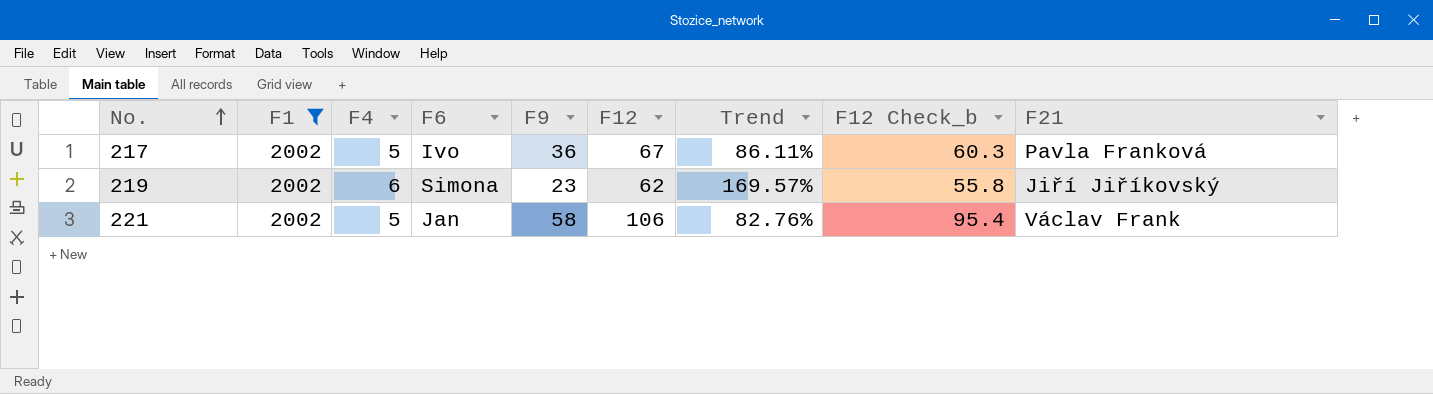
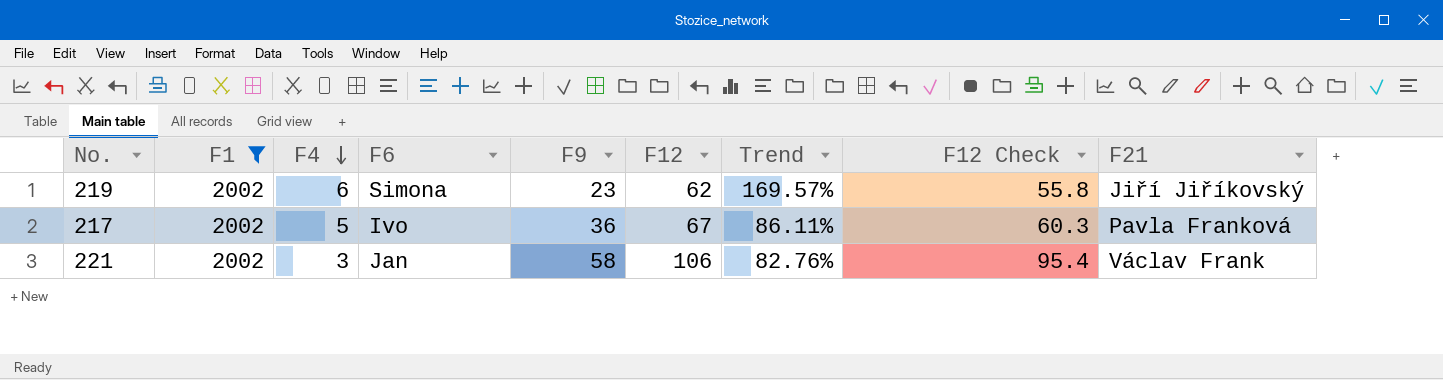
row order: No. ascending -> F4 descending
column name: F12 Check_b -> F12 Check
221 | F4: 5 -> 3

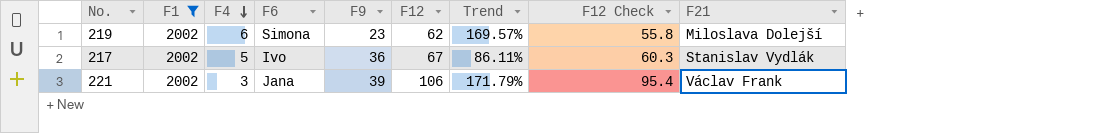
219 | F21: Jiří Jiříkovský -> Miloslava Dolejší
217 | F21: Pavla Franková -> Stanislav Vydlák
221 | F6: Jan -> Jana
221 | F9: 58 -> 39
221 | Trend: 82.76% -> 171.79%

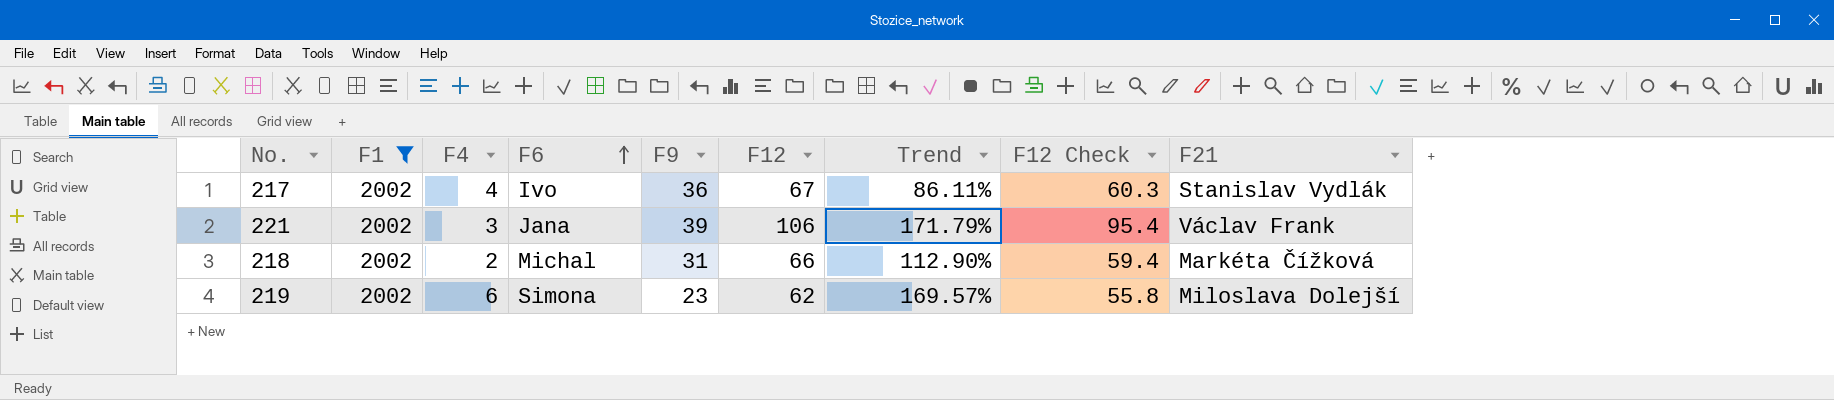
row order: F4 descending -> F6 ascending
217 | F4: 5 -> 4
row 218: none -> 2002 | 2 | Michal | 31 | 66 | 112.90% | 59.4 | Markéta Čížková

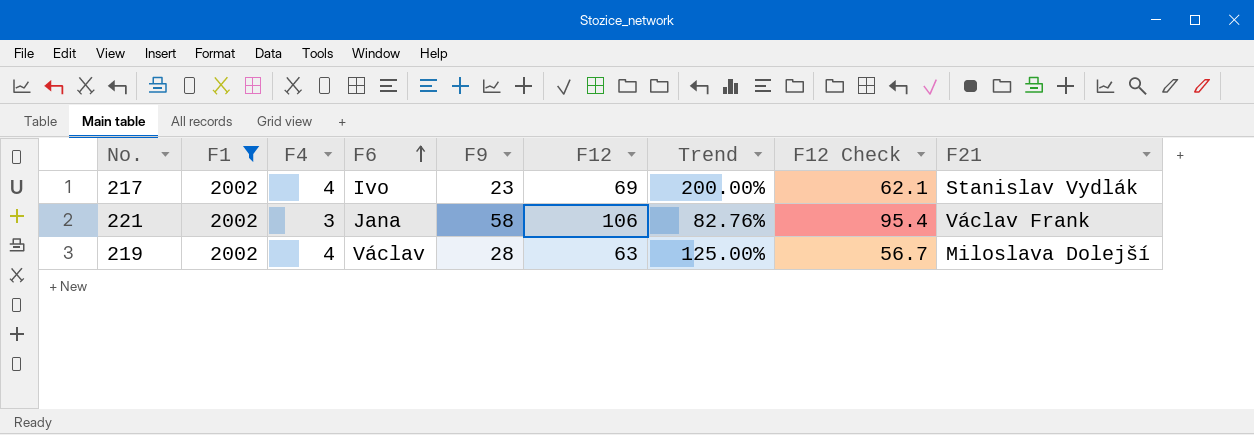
row 218: 2002 | 2 | Michal | 31 | 66 | 112.90% | 59.4 | Markéta Čížková -> none
217 | F9: 36 -> 23
217 | F12: 67 -> 69
217 | Trend: 86.11% -> 200.00%
217 | F12 Check: 60.3 -> 62.1
221 | F9: 39 -> 58
221 | Trend: 171.79% -> 82.76%
219 | F4: 6 -> 4
219 | F6: Simona -> Václav
219 | F9: 23 -> 28
219 | F12: 62 -> 63
219 | Trend: 169.57% -> 125.00%
219 | F12 Check: 55.8 -> 56.7

